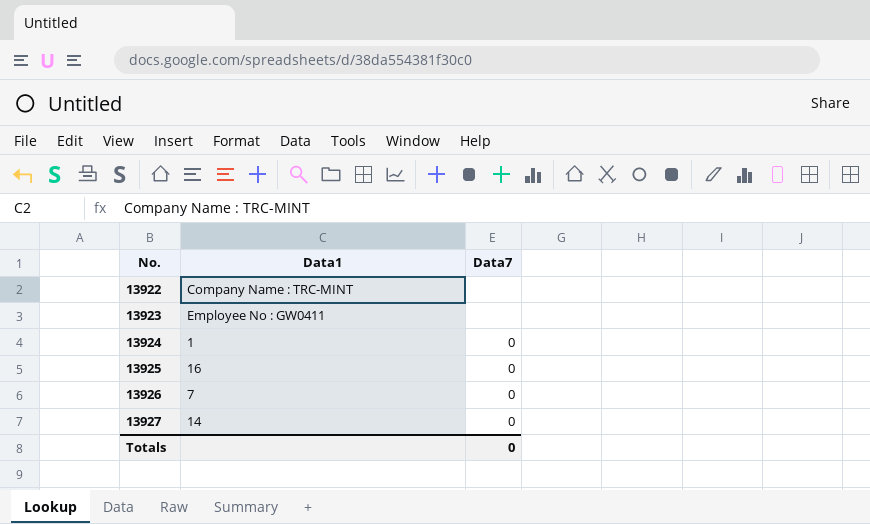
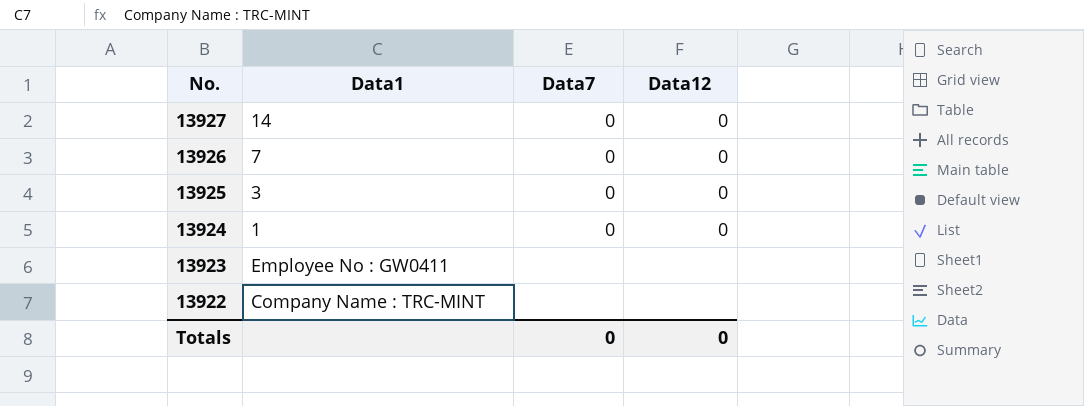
row order: No. ascending -> No. descending
column Data12 | position: none -> 4
13925 | Data1: 16 -> 3

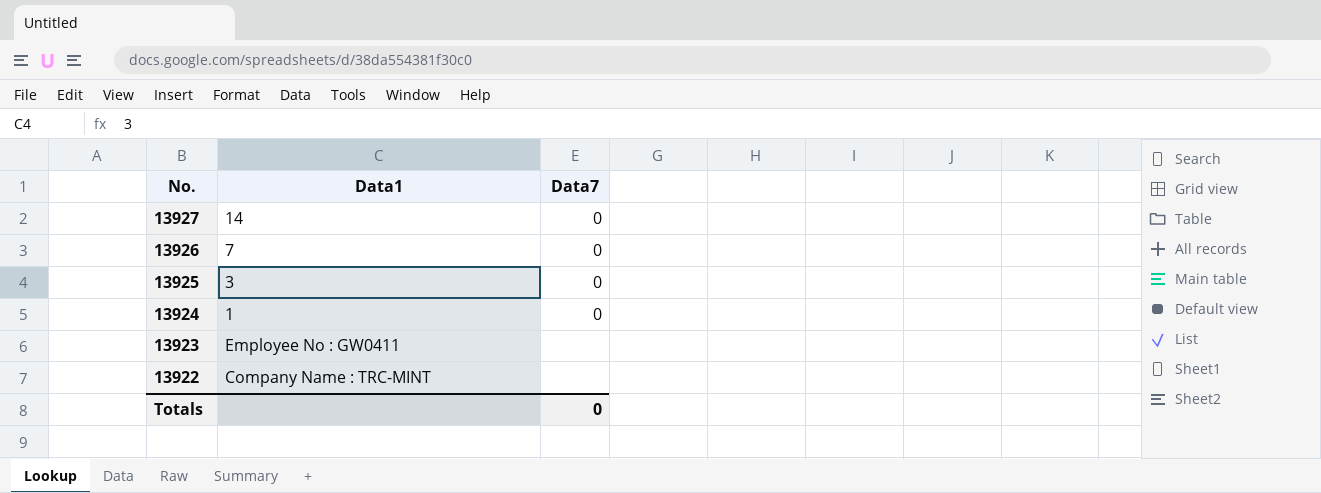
column Data12 | position: 4 -> none

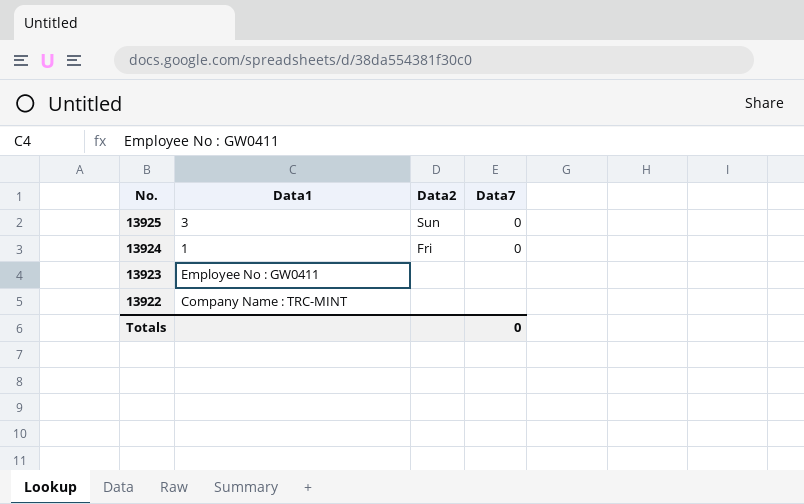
column Data2 | position: none -> 3
row 13927: 14 | 0 -> none
row 13926: 7 | 0 -> none

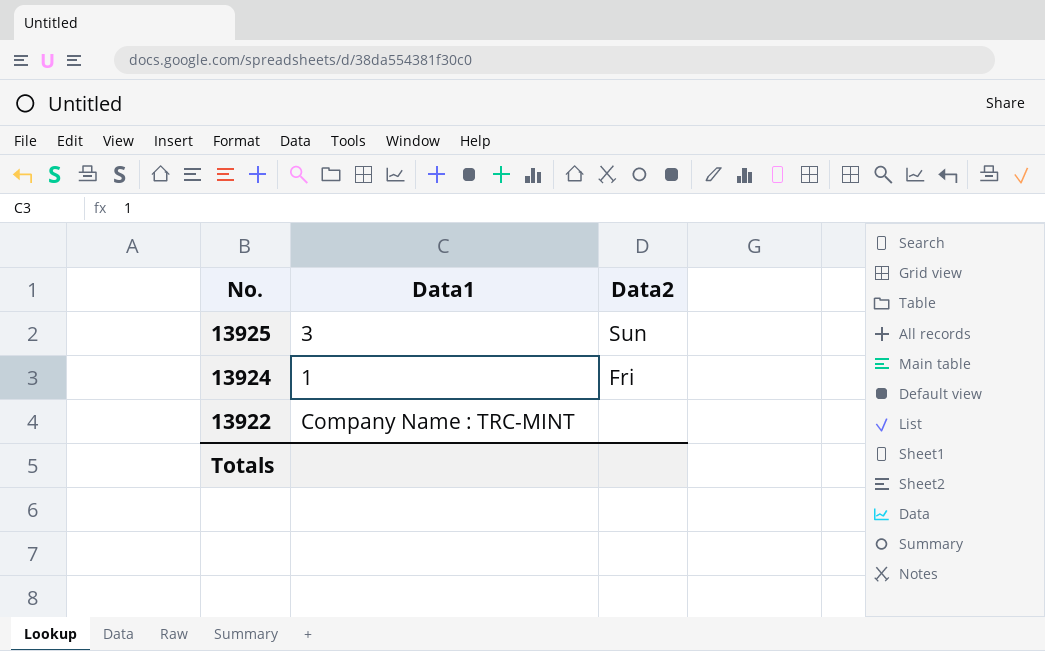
column Data7 | position: 4 -> none
row 13923: Employee No : GW0411 | none | none -> none

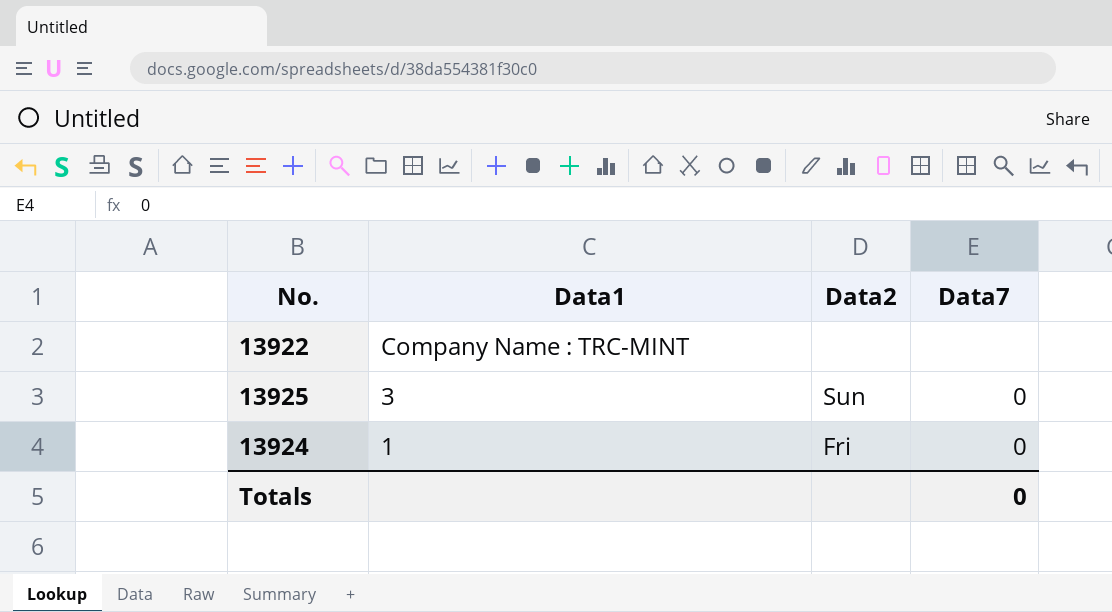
row order: No. descending -> Data1 descending
column Data7 | position: none -> 4

